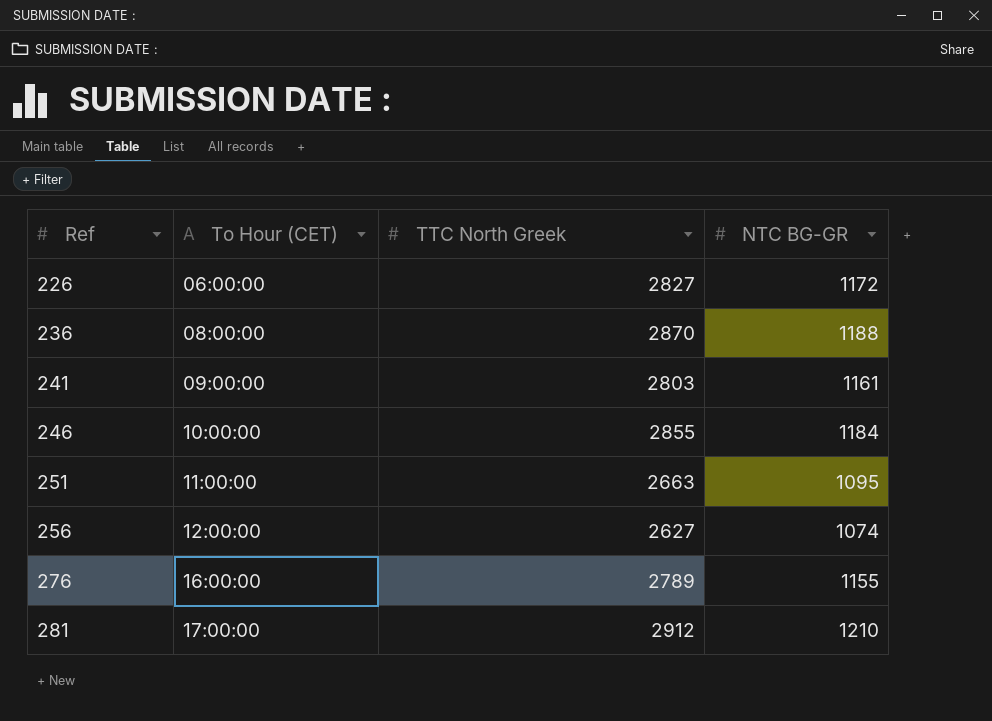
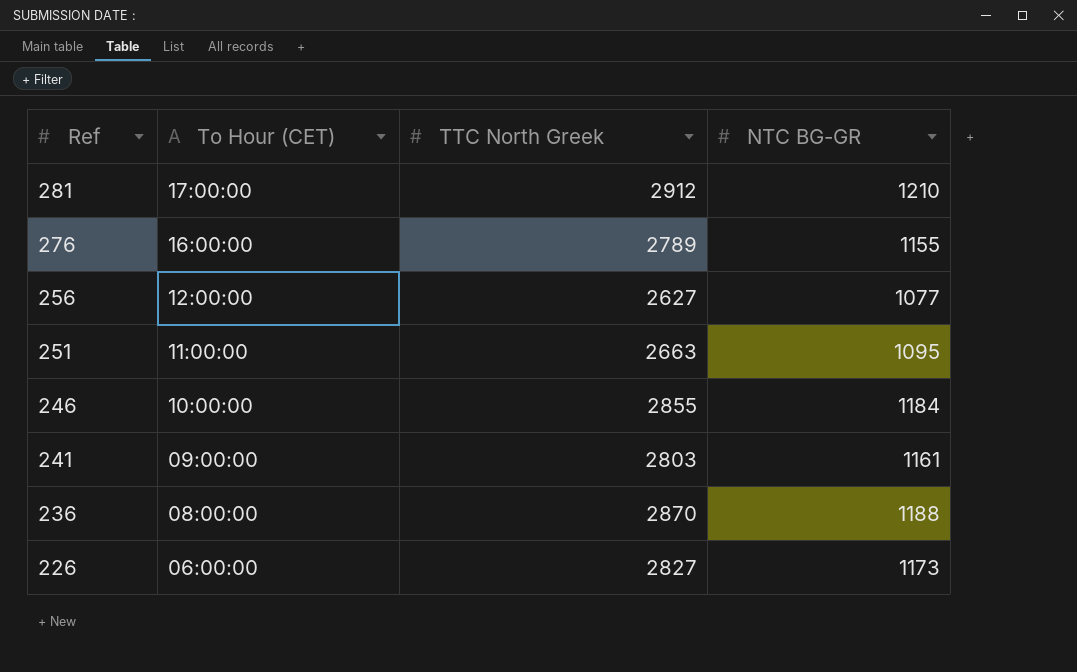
row order: Ref ascending -> Ref descending
256 | NTC BG-GR: 1074 -> 1077
226 | NTC BG-GR: 1172 -> 1173

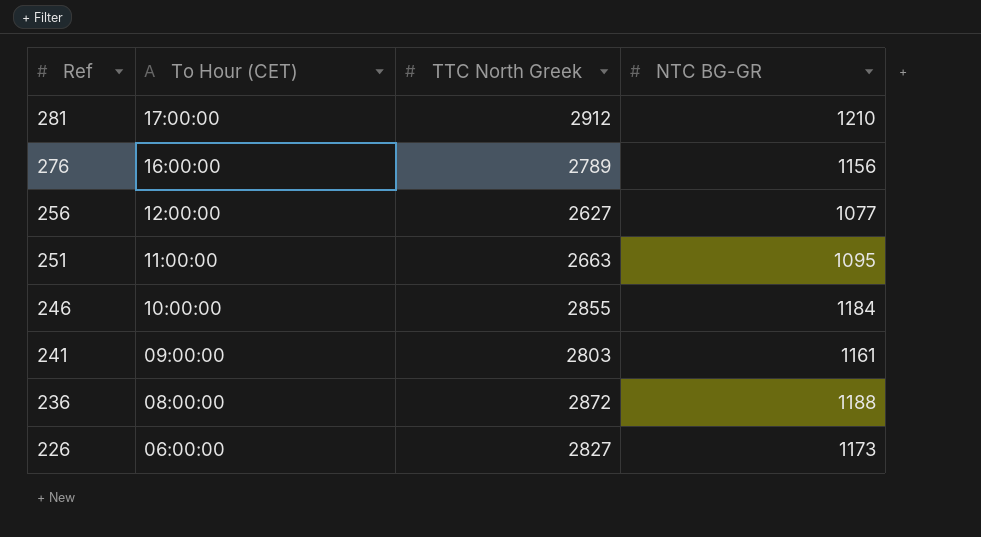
276 | NTC BG-GR: 1155 -> 1156
236 | TTC North Greek: 2870 -> 2872

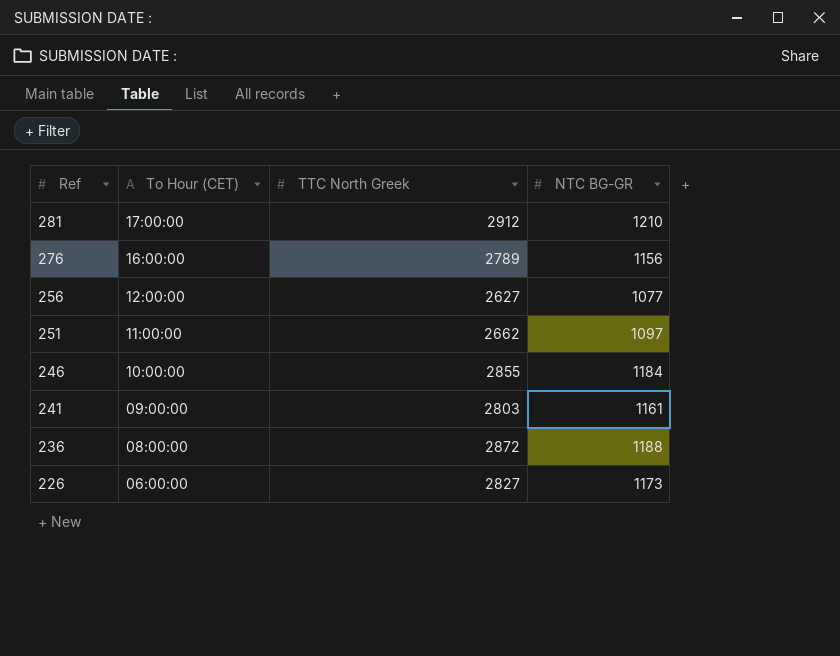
251 | TTC North Greek: 2663 -> 2662
251 | NTC BG-GR: 1095 -> 1097

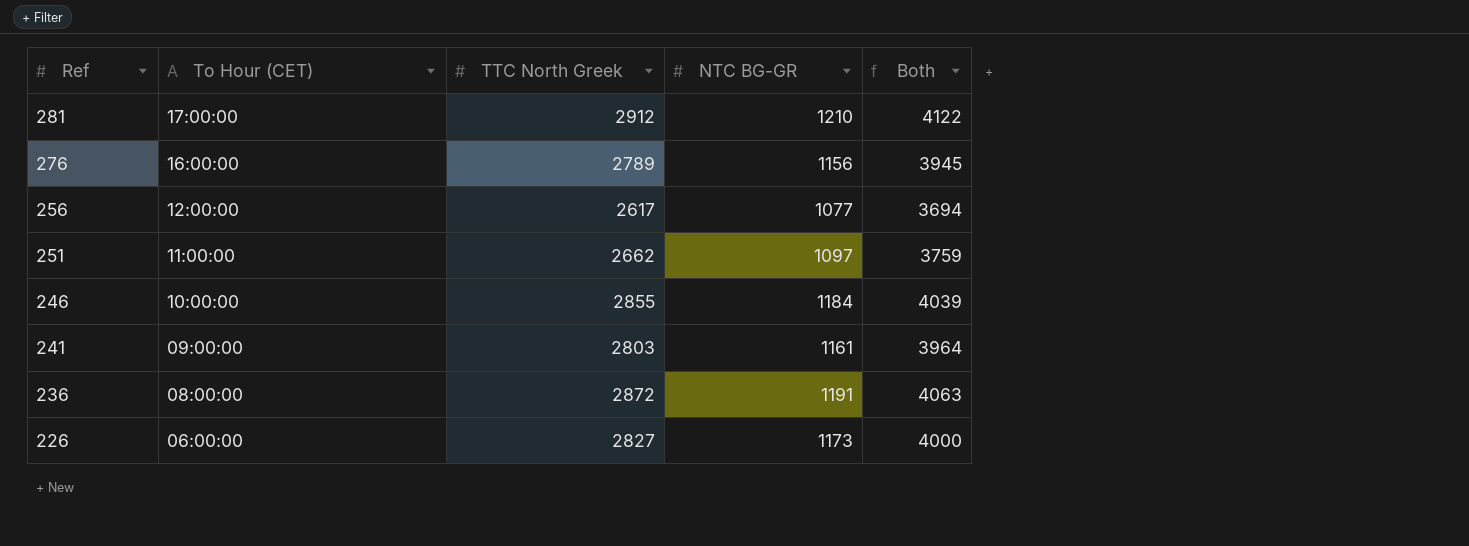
column Both | formula: none -> [TTC North Greek] + [NTC BG-GR]
256 | TTC North Greek: 2627 -> 2617
236 | NTC BG-GR: 1188 -> 1191

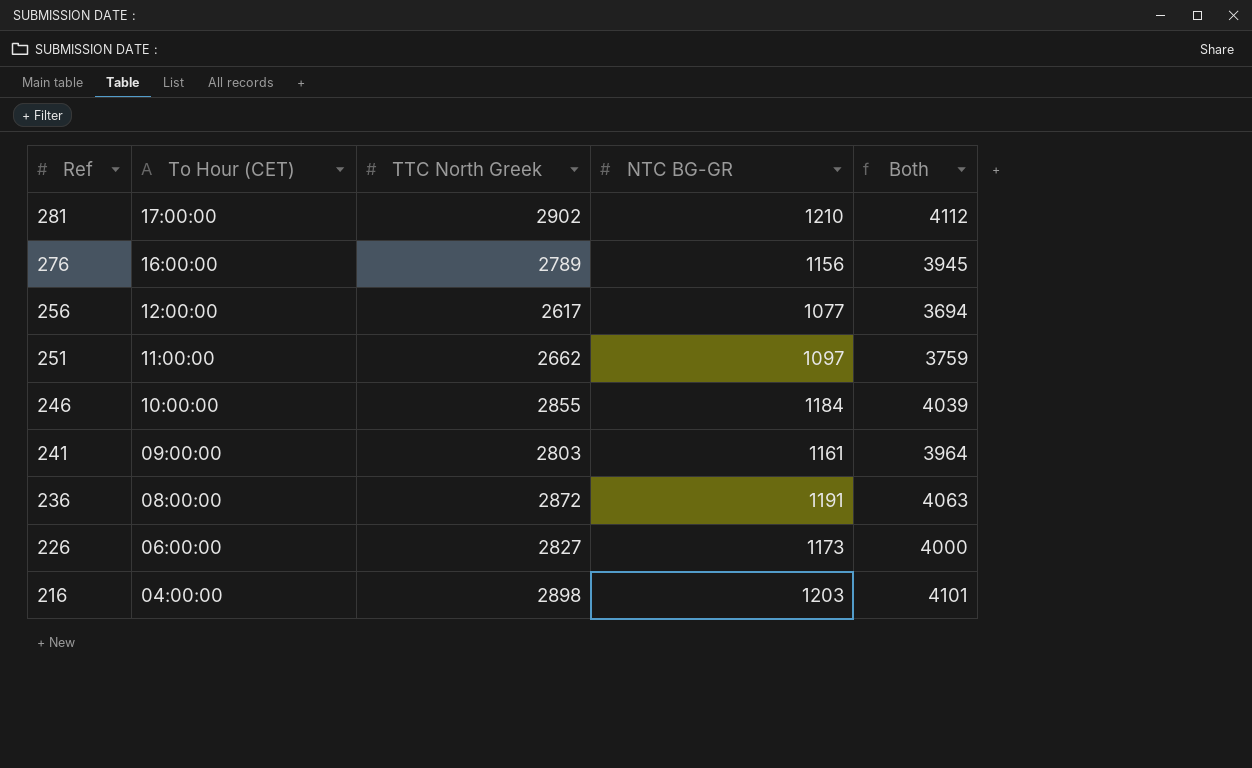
281 | TTC North Greek: 2912 -> 2902
281 | Both: 4122 -> 4112
row 216: none -> 04:00:00 | 2898 | 1203 | 4101

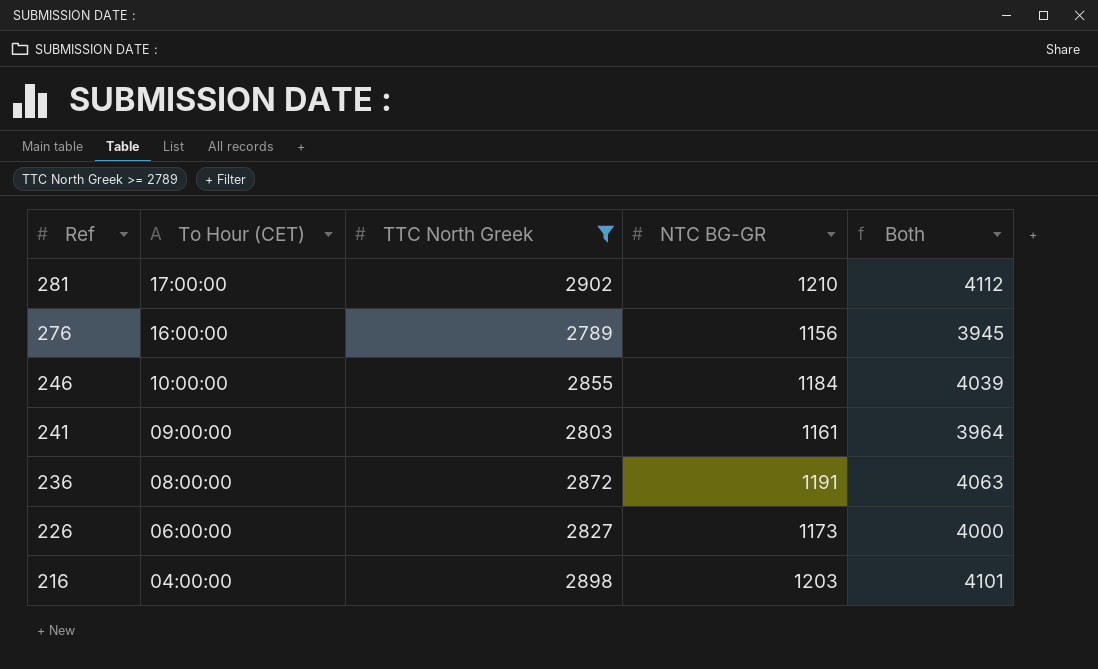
filter: none -> TTC North Greek >= 2789

